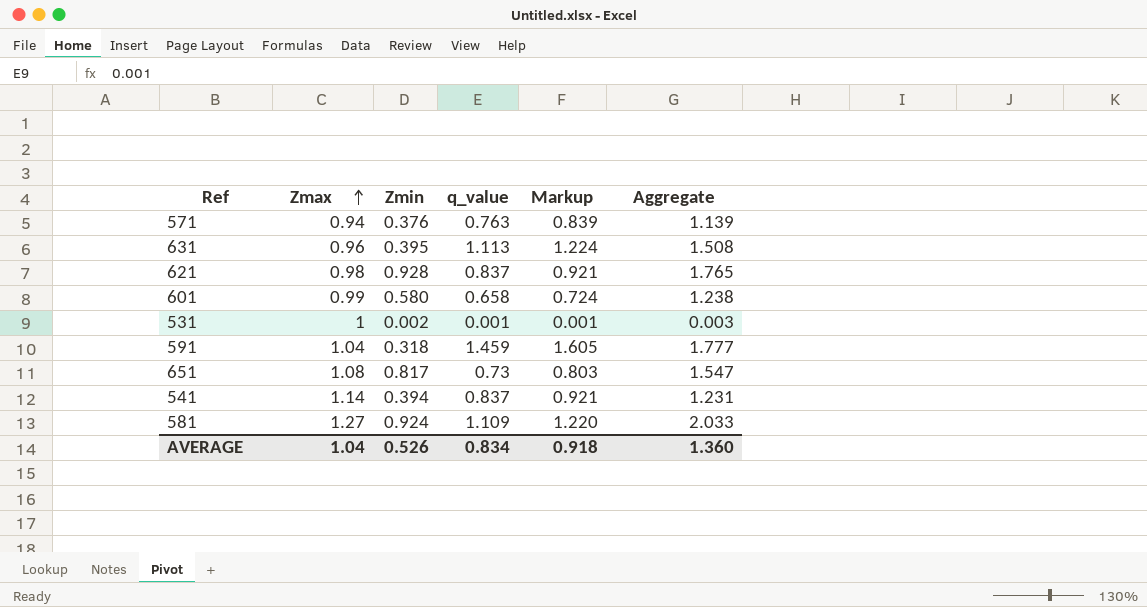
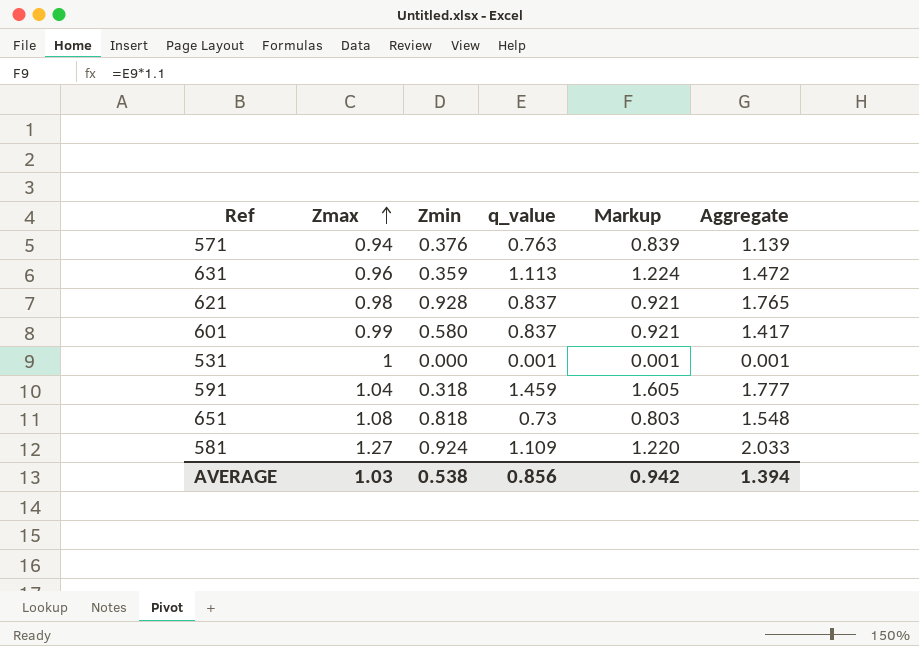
row 541: 1.14 | 0.394 | 0.837 | 0.921 | 1.231 -> none
631 | Zmin: 0.395 -> 0.359
631 | Aggregate: 1.508 -> 1.472
601 | q_value: 0.658 -> 0.837
601 | Markup: 0.724 -> 0.921
601 | Aggregate: 1.238 -> 1.417
531 | Zmin: 0.002 -> 0.000
531 | Aggregate: 0.003 -> 0.001
651 | Zmin: 0.817 -> 0.818
651 | Aggregate: 1.547 -> 1.548
AVERAGE | Zmax: 1.04 -> 1.03
AVERAGE | Zmin: 0.526 -> 0.538
AVERAGE | q_value: 0.834 -> 0.856
AVERAGE | Markup: 0.918 -> 0.942
AVERAGE | Aggregate: 1.360 -> 1.394

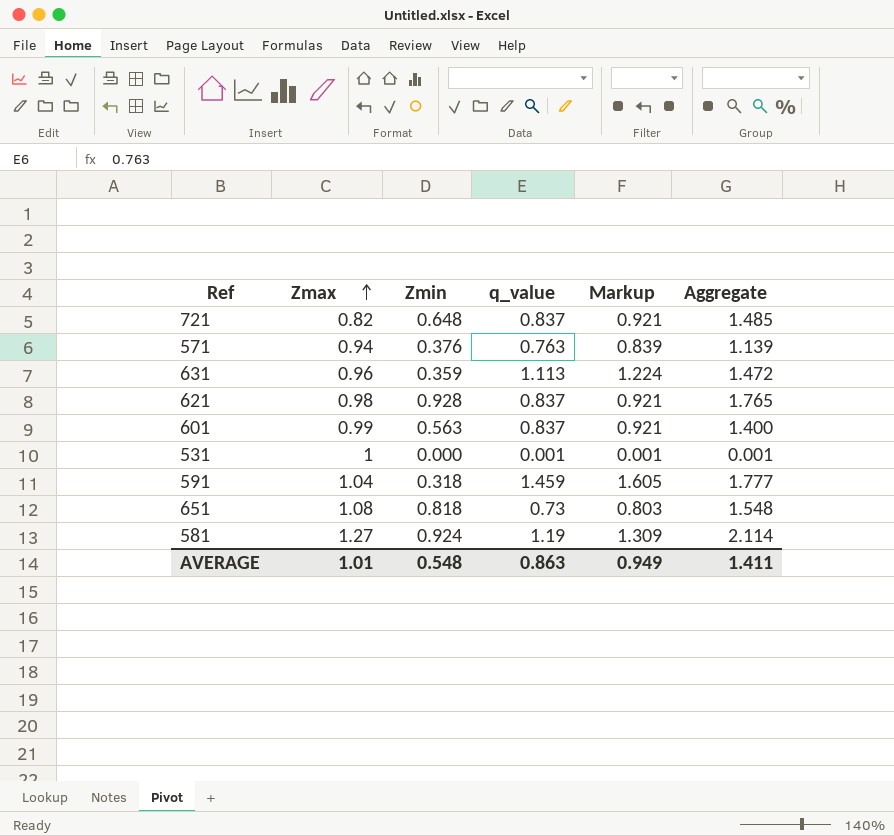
row 721: none -> 0.82 | 0.648 | 0.837 | 0.921 | 1.485
601 | Zmin: 0.580 -> 0.563
601 | Aggregate: 1.417 -> 1.400
581 | q_value: 1.109 -> 1.19
581 | Markup: 1.220 -> 1.309
581 | Aggregate: 2.033 -> 2.114
AVERAGE | Zmax: 1.03 -> 1.01
AVERAGE | Zmin: 0.538 -> 0.548
AVERAGE | q_value: 0.856 -> 0.863
AVERAGE | Markup: 0.942 -> 0.949
AVERAGE | Aggregate: 1.394 -> 1.411

